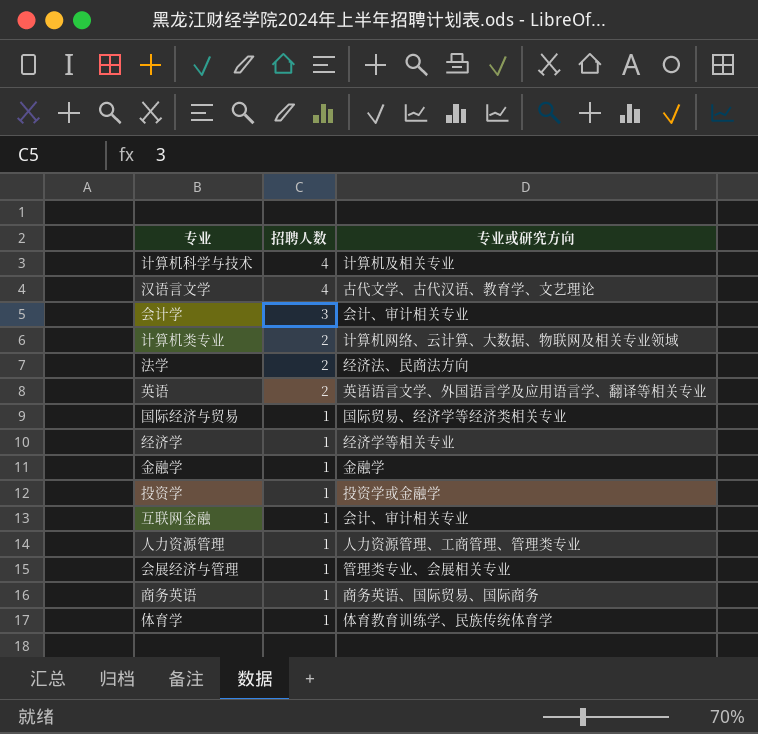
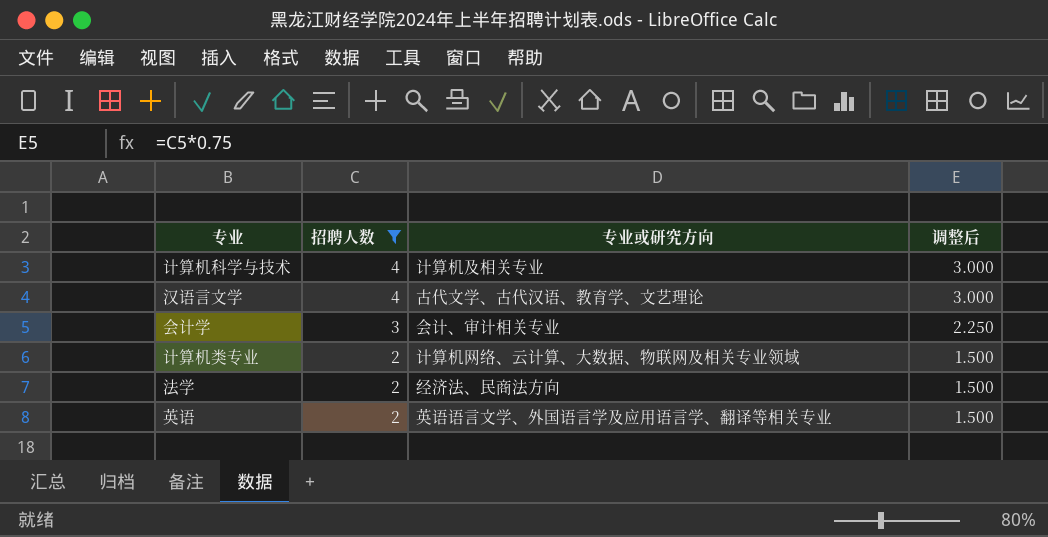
filter: none -> 招聘人数 != 1
column 调整后 | formula: none -> [招聘人数] * 0.75

